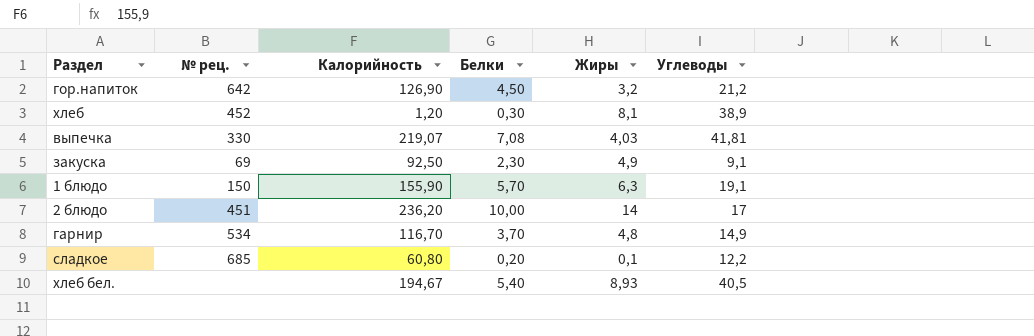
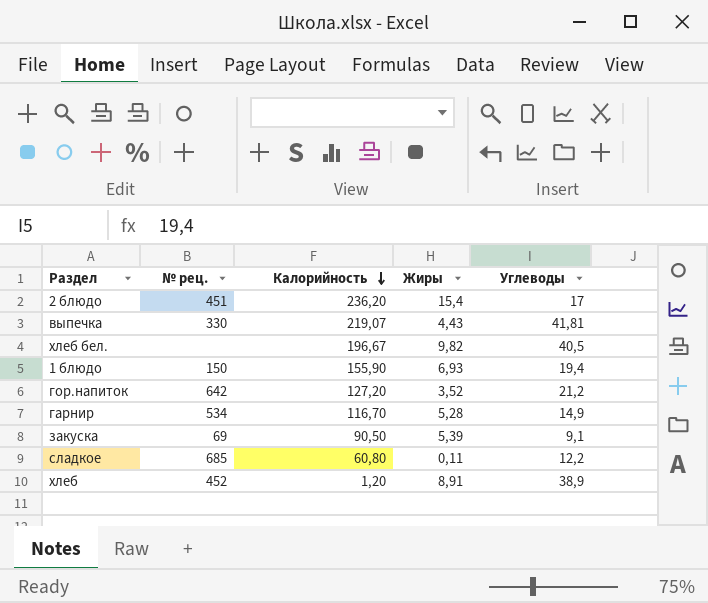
row order: none -> Калорийность descending
column Белки | position: 4 -> none
2 блюдо | Жиры: 14 -> 15,4
выпечка | Жиры: 4,03 -> 4,43
хлеб бел. | Калорийность: 194,67 -> 196,67
хлеб бел. | Жиры: 8,93 -> 9,82
1 блюдо | Жиры: 6,3 -> 6,93
1 блюдо | Углеводы: 19,1 -> 19,4
гор.напиток | Калорийность: 126,90 -> 127,20
гор.напиток | Жиры: 3,2 -> 3,52
гарнир | Жиры: 4,8 -> 5,28
закуска | Калорийность: 92,50 -> 90,50
закуска | Жиры: 4,9 -> 5,39
сладкое | Жиры: 0,1 -> 0,11
хлеб | Жиры: 8,1 -> 8,91

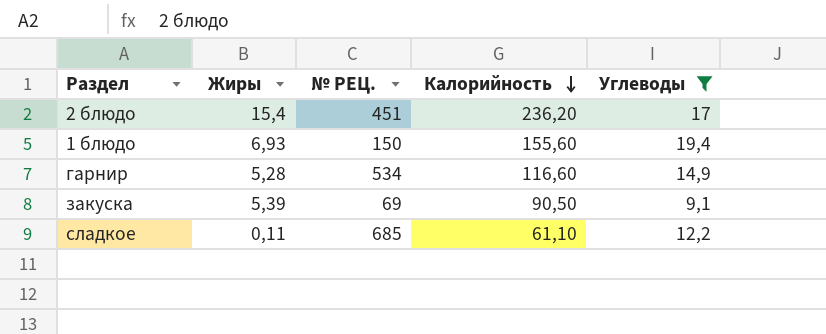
filter: none -> Углеводы <= 19,4
column Жиры | position: 4 -> 2
column name: № рец. -> № РЕЦ.
1 блюдо | Калорийность: 155,90 -> 155,60
гарнир | Калорийность: 116,70 -> 116,60
сладкое | Калорийность: 60,80 -> 61,10

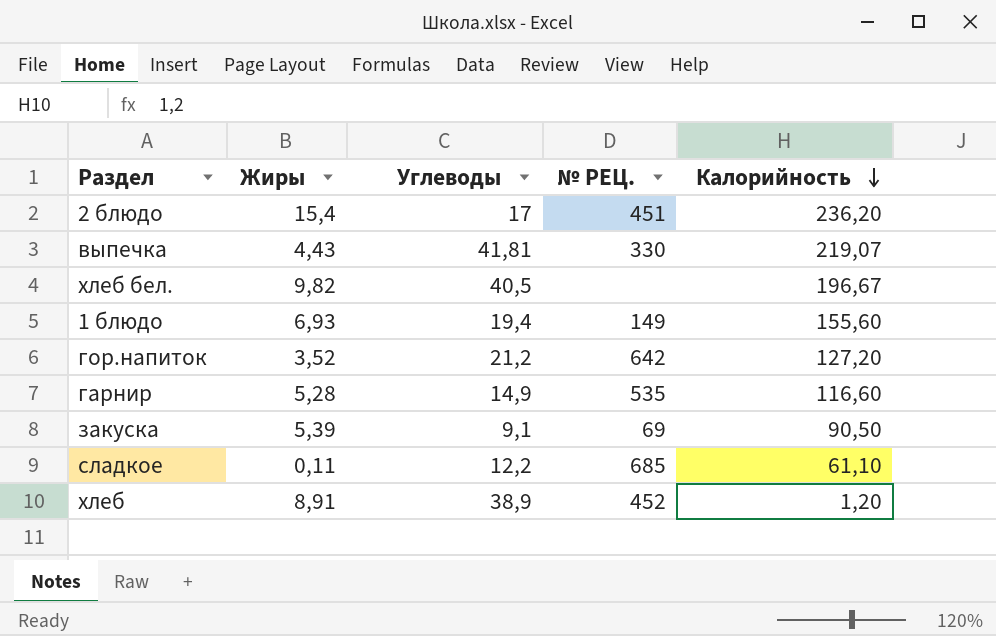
filter: Углеводы <= 19,4 -> none
column Углеводы | position: 5 -> 3
1 блюдо | № РЕЦ.: 150 -> 149
гарнир | № РЕЦ.: 534 -> 535

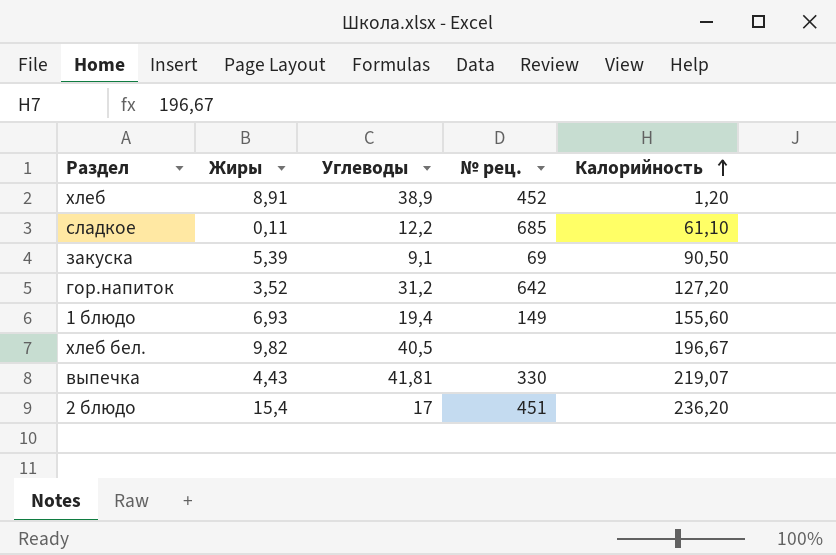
row order: Калорийность descending -> Калорийность ascending
column name: № РЕЦ. -> № рец.
row гарнир: 5,28 | 14,9 | 535 | 116,60 -> none
гор.напиток | Углеводы: 21,2 -> 31,2

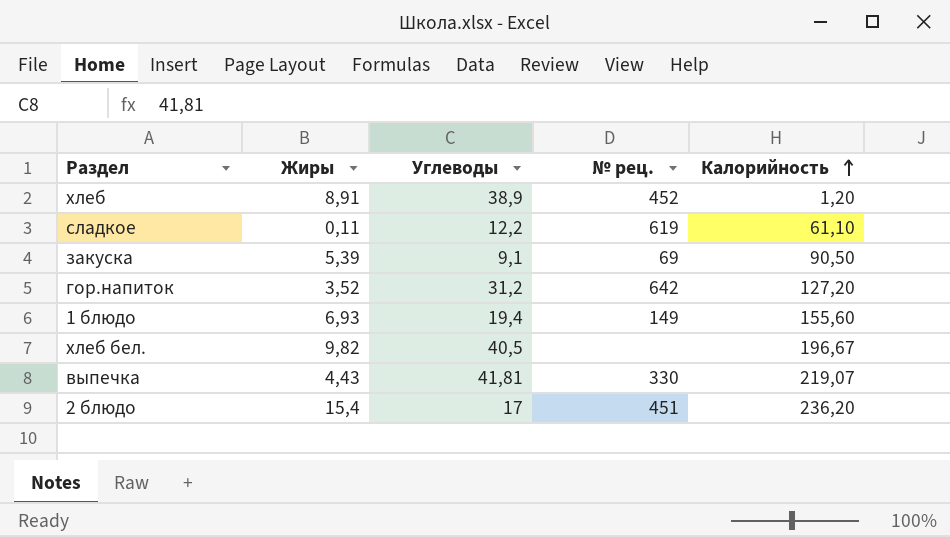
сладкое | № рец.: 685 -> 619

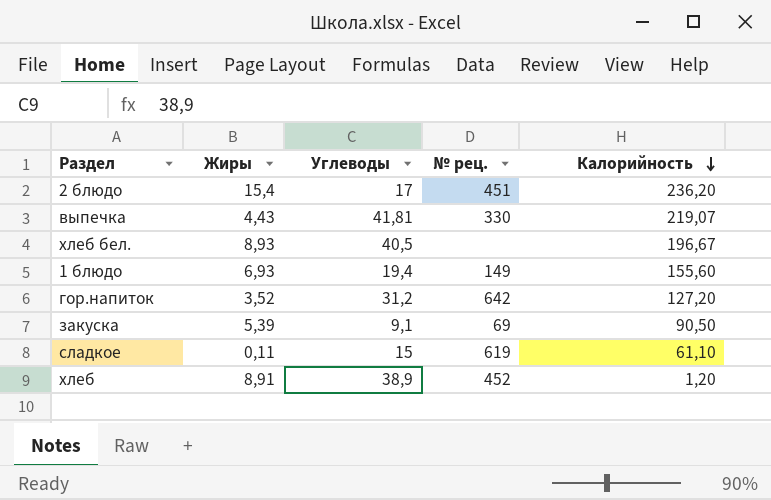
row order: Калорийность ascending -> Калорийность descending
хлеб бел. | Жиры: 9,82 -> 8,93
сладкое | Углеводы: 12,2 -> 15

